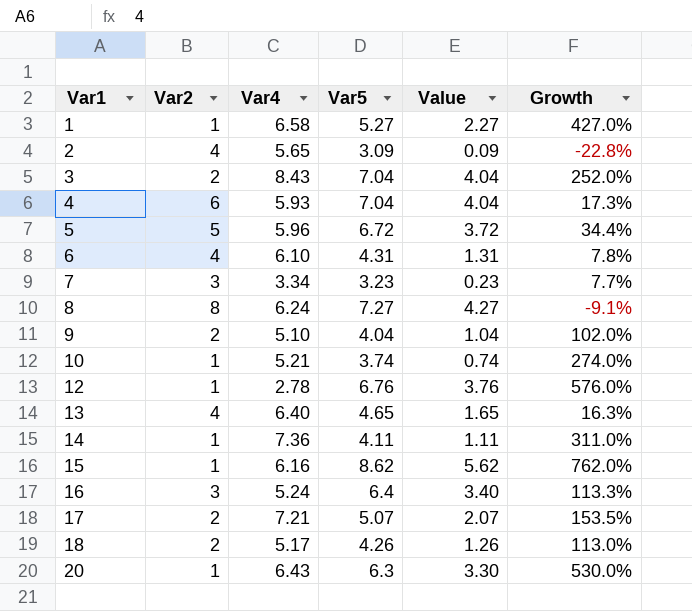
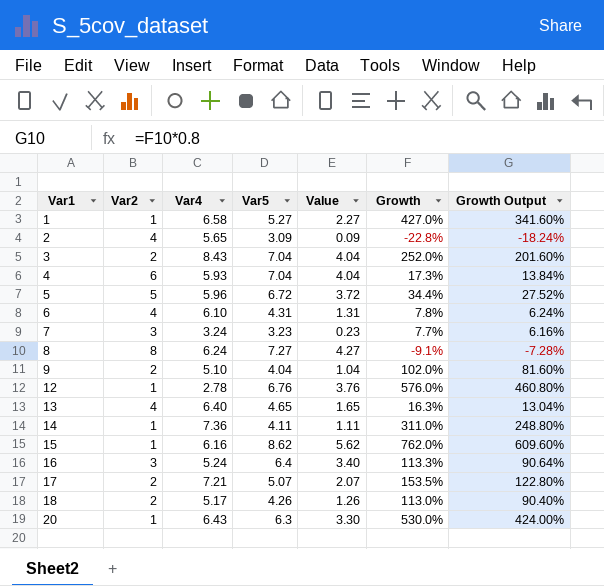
column Growth Output | formula: none -> [Growth] * 0.8
row 10: 1 | 5.21 | 3.74 | 0.74 | 274.0% -> none
7 | Var4: 3.34 -> 3.24

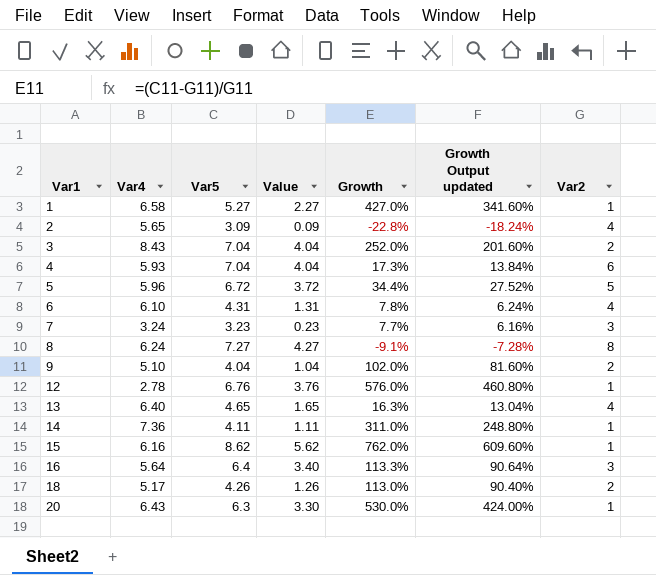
column name: Growth Output -> Growth Output updated
column Var2 | position: 2 -> 7
row 17: 2 | 7.21 | 5.07 | 2.07 | 153.5% | 122.80% -> none
16 | Var4: 5.24 -> 5.64

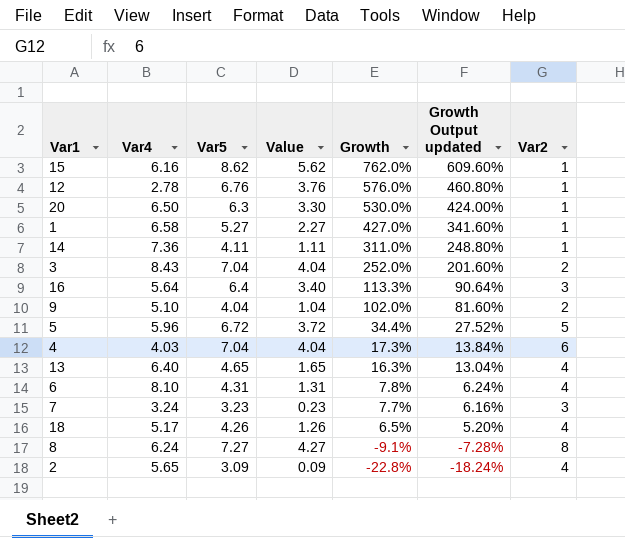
row order: Var1 ascending -> Growth descending
20 | Var4: 6.43 -> 6.50
4 | Var4: 5.93 -> 4.03
6 | Var4: 6.10 -> 8.10
18 | Growth: 113.0% -> 6.5%
18 | Growth Output updated: 90.40% -> 5.20%
18 | Var2: 2 -> 4

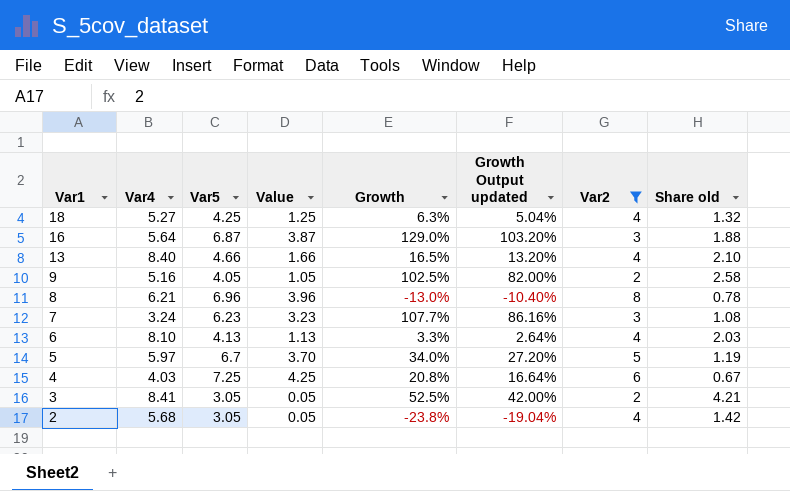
filter: none -> Var2 != 1
row order: Growth descending -> Var1 descending
column Share old | formula: none -> [Var4] / [Var2]
18 | Var4: 5.17 -> 5.27
18 | Var5: 4.26 -> 4.25
18 | Value: 1.26 -> 1.25
18 | Growth: 6.5% -> 6.3%
18 | Growth Output updated: 5.20% -> 5.04%
16 | Var5: 6.4 -> 6.87
16 | Value: 3.40 -> 3.87
16 | Growth: 113.3% -> 129.0%
16 | Growth Output updated: 90.64% -> 103.20%
13 | Var4: 6.40 -> 8.40
13 | Var5: 4.65 -> 4.66
13 | Value: 1.65 -> 1.66
13 | Growth: 16.3% -> 16.5%
13 | Growth Output updated: 13.04% -> 13.20%
9 | Var4: 5.10 -> 5.16
9 | Var5: 4.04 -> 4.05
9 | Value: 1.04 -> 1.05
9 | Growth: 102.0% -> 102.5%
9 | Growth Output updated: 81.60% -> 82.00%
8 | Var4: 6.24 -> 6.21
8 | Var5: 7.27 -> 6.96
8 | Value: 4.27 -> 3.96
8 | Growth: -9.1% -> -13.0%
8 | Growth Output updated: -7.28% -> -10.40%
7 | Var5: 3.23 -> 6.23
7 | Value: 0.23 -> 3.23
7 | Growth: 7.7% -> 107.7%
7 | Growth Output updated: 6.16% -> 86.16%
6 | Var5: 4.31 -> 4.13
6 | Value: 1.31 -> 1.13
6 | Growth: 7.8% -> 3.3%
6 | Growth Output updated: 6.24% -> 2.64%
5 | Var4: 5.96 -> 5.97
5 | Var5: 6.72 -> 6.7
5 | Value: 3.72 -> 3.70
5 | Growth: 34.4% -> 34.0%
5 | Growth Output updated: 27.52% -> 27.20%
4 | Var5: 7.04 -> 7.25
4 | Value: 4.04 -> 4.25
4 | Growth: 17.3% -> 20.8%
4 | Growth Output updated: 13.84% -> 16.64%
3 | Var4: 8.43 -> 8.41
3 | Var5: 7.04 -> 3.05
3 | Value: 4.04 -> 0.05
3 | Growth: 252.0% -> 52.5%
3 | Growth Output updated: 201.60% -> 42.00%
2 | Var4: 5.65 -> 5.68
2 | Var5: 3.09 -> 3.05
2 | Value: 0.09 -> 0.05
2 | Growth: -22.8% -> -23.8%
2 | Growth Output updated: -18.24% -> -19.04%

